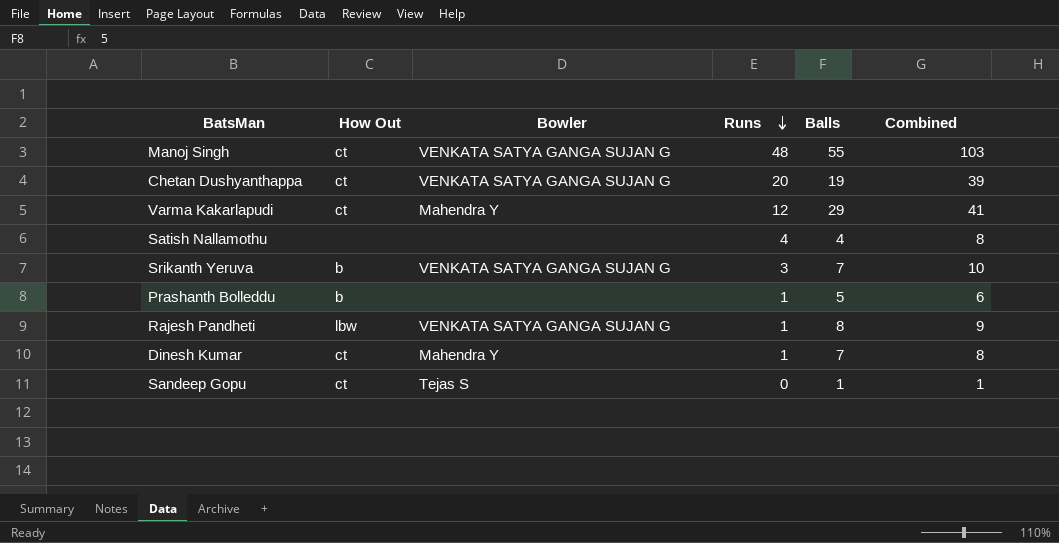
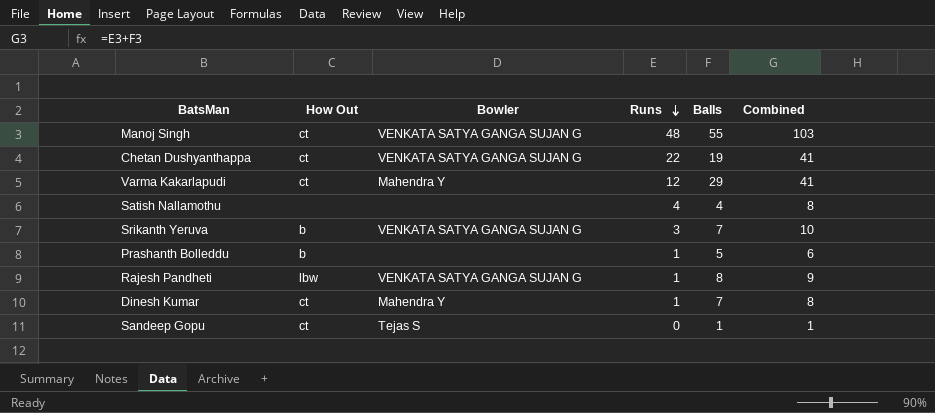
Chetan Dushyanthappa | Runs: 20 -> 22
Chetan Dushyanthappa | Combined: 39 -> 41

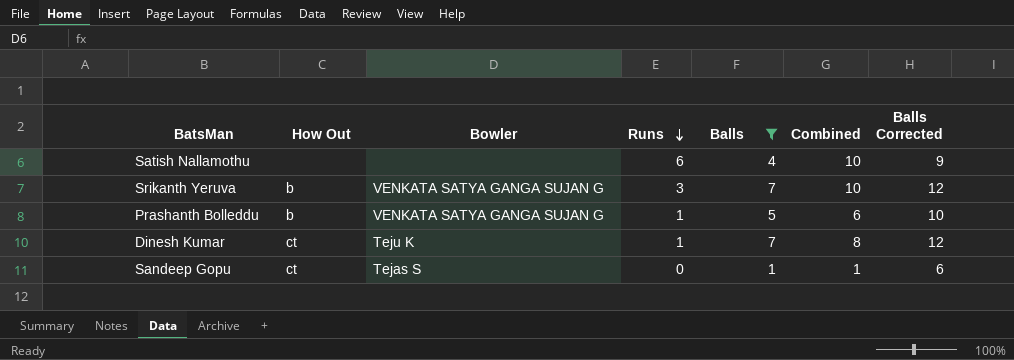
filter: none -> Balls <= 7
column Balls Corrected | formula: none -> [Balls] + 5
Satish Nallamothu | Runs: 4 -> 6
Satish Nallamothu | Combined: 8 -> 10
Prashanth Bolleddu | Bowler: none -> VENKATA SATYA GANGA SUJAN G
Dinesh Kumar | Bowler: Mahendra Y -> Teju K

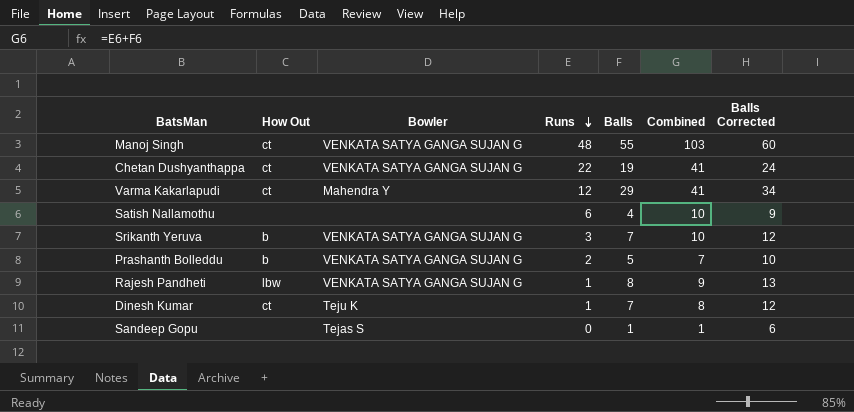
filter: Balls <= 7 -> none
Prashanth Bolleddu | Runs: 1 -> 2
Prashanth Bolleddu | Combined: 6 -> 7
Sandeep Gopu | How Out: ct -> none

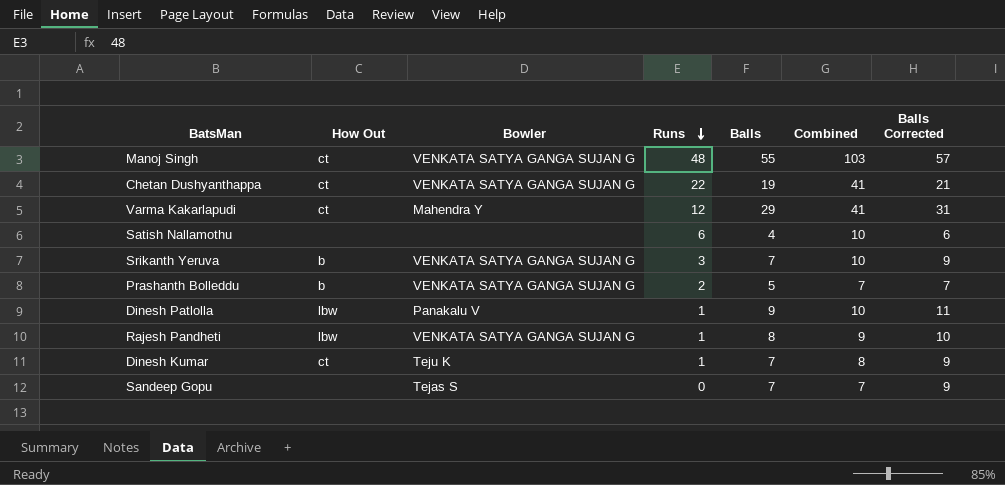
column Balls Corrected | formula: [Balls] + 5 -> [Balls] + 2
row Dinesh Patlolla: none -> lbw | Panakalu V | 1 | 9 | 10 | 11
Sandeep Gopu | Balls: 1 -> 7
Sandeep Gopu | Combined: 1 -> 7

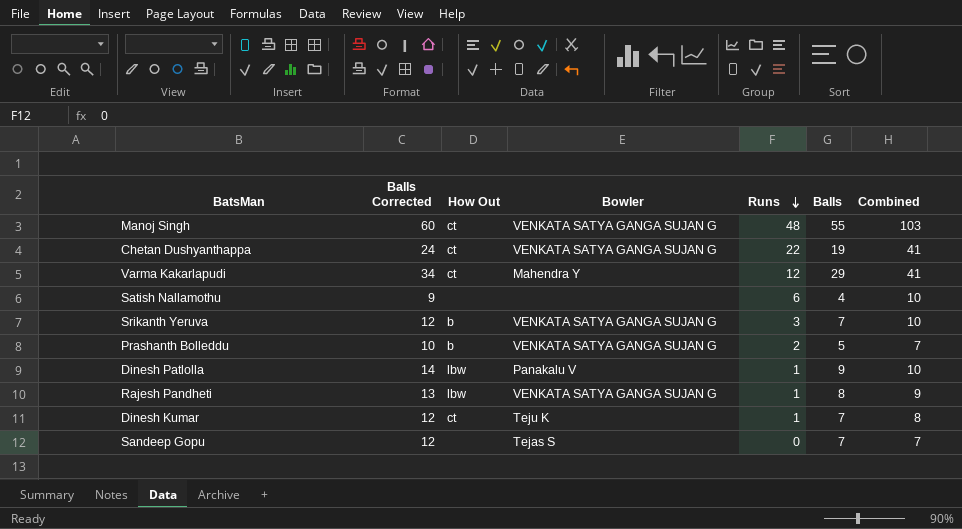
column Balls Corrected | formula: [Balls] + 2 -> [Balls] + 5
column Balls Corrected | position: 7 -> 2

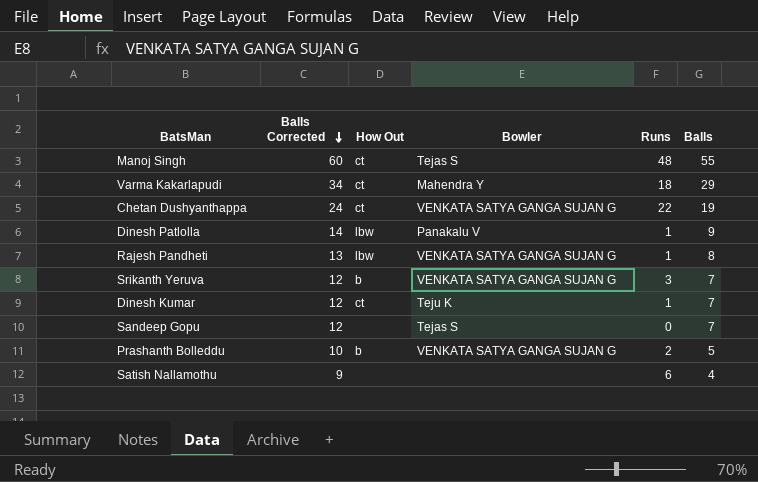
row order: Runs descending -> Balls Corrected descending
column Combined | formula: [Runs] + [Balls] -> none
Manoj Singh | Bowler: VENKATA SATYA GANGA SUJAN G -> Tejas S
Varma Kakarlapudi | Runs: 12 -> 18

